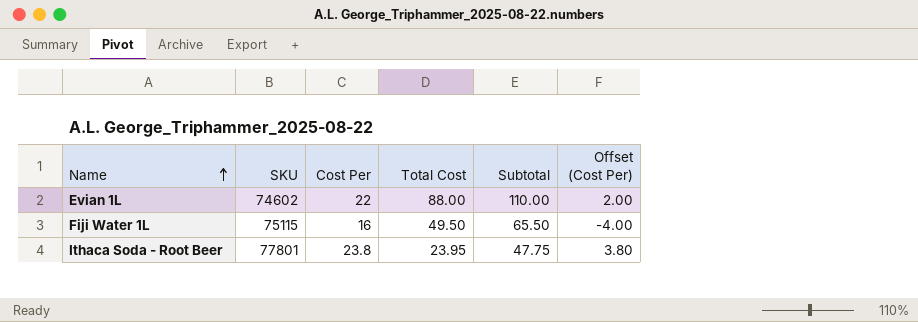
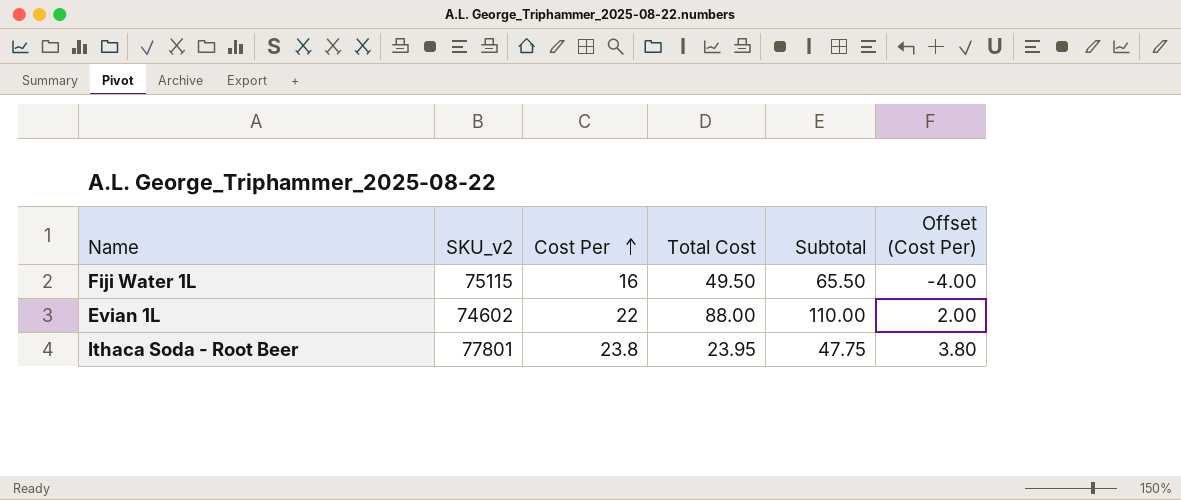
row order: Name ascending -> Cost Per ascending
column name: SKU -> SKU_v2

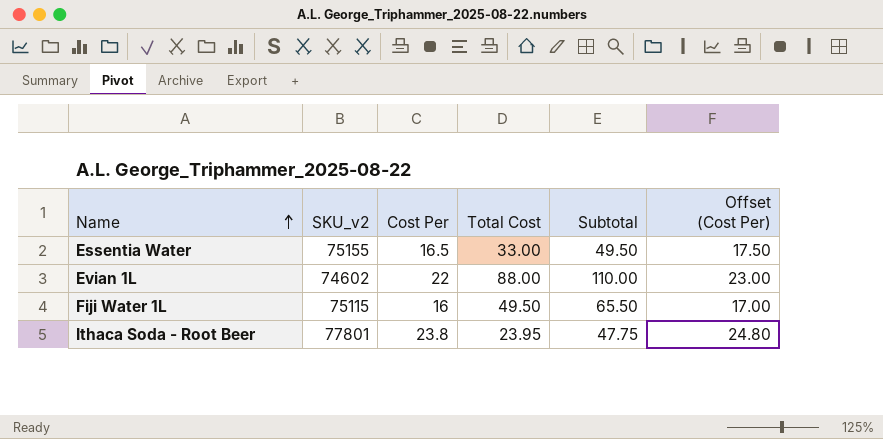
row order: Cost Per ascending -> Name ascending
column Offset (Cost Per) | formula: [Cost Per] - 20 -> [Cost Per] + 1
row Essentia Water: none -> 75155 | 16.5 | 33.00 | 49.50 | 17.50

